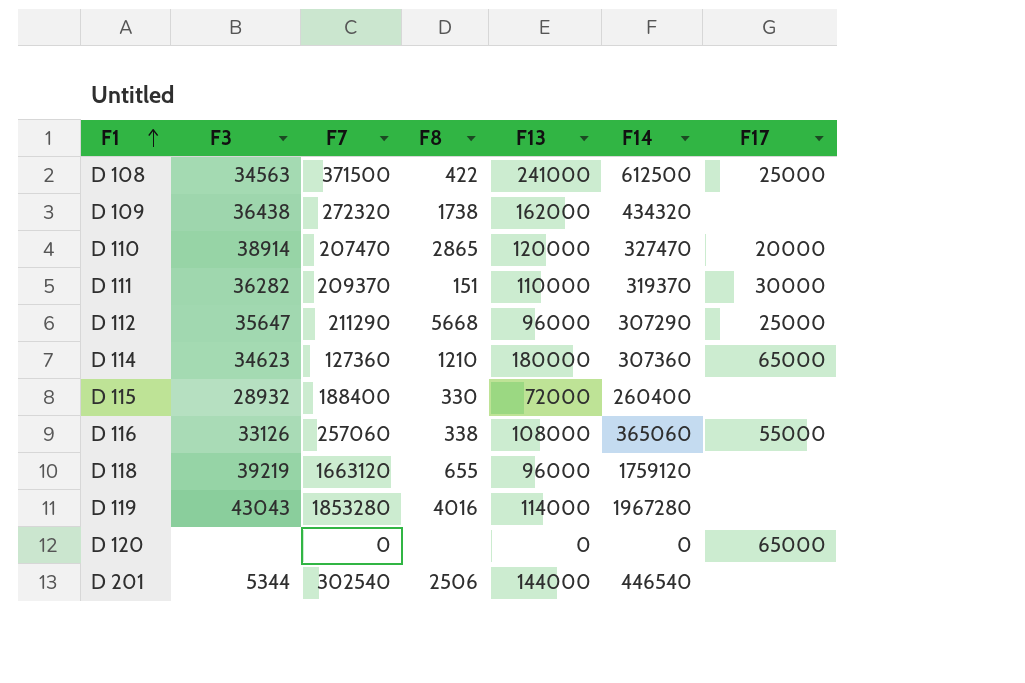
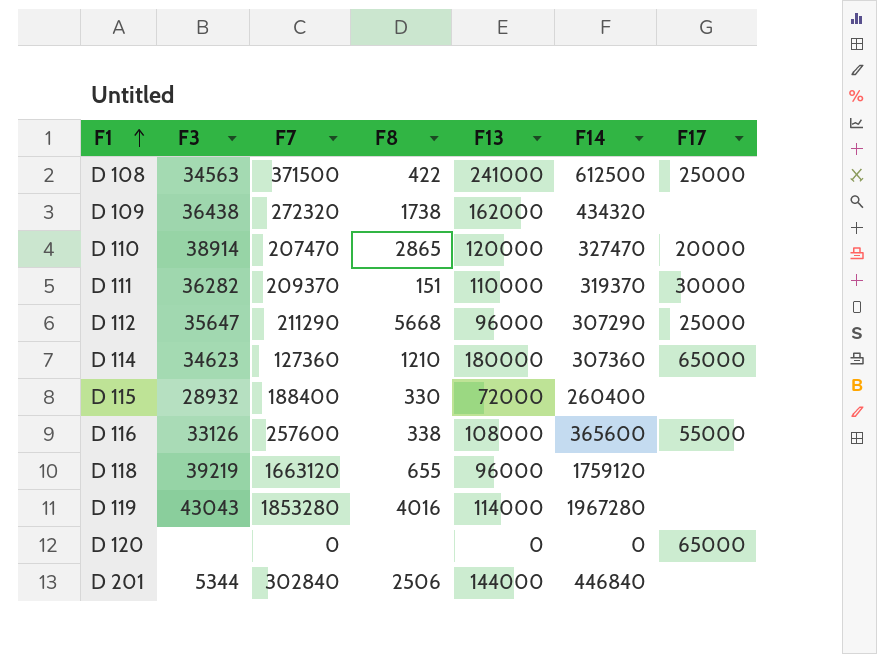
D 116 | F7: 257060 -> 257600
D 116 | F14: 365060 -> 365600
D 201 | F7: 302540 -> 302840
D 201 | F14: 446540 -> 446840

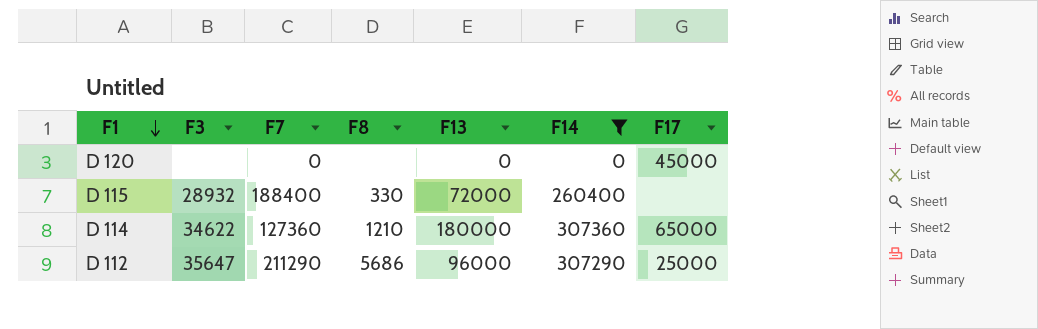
filter: none -> F14 <= 307360
row order: F1 ascending -> F1 descending
D 120 | F17: 65000 -> 45000
D 114 | F3: 34623 -> 34622
D 112 | F8: 5668 -> 5686

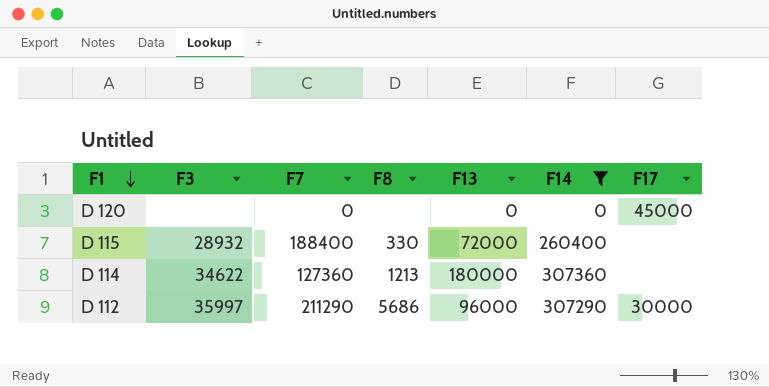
D 114 | F8: 1210 -> 1213
D 114 | F17: 65000 -> none
D 112 | F3: 35647 -> 35997
D 112 | F17: 25000 -> 30000

